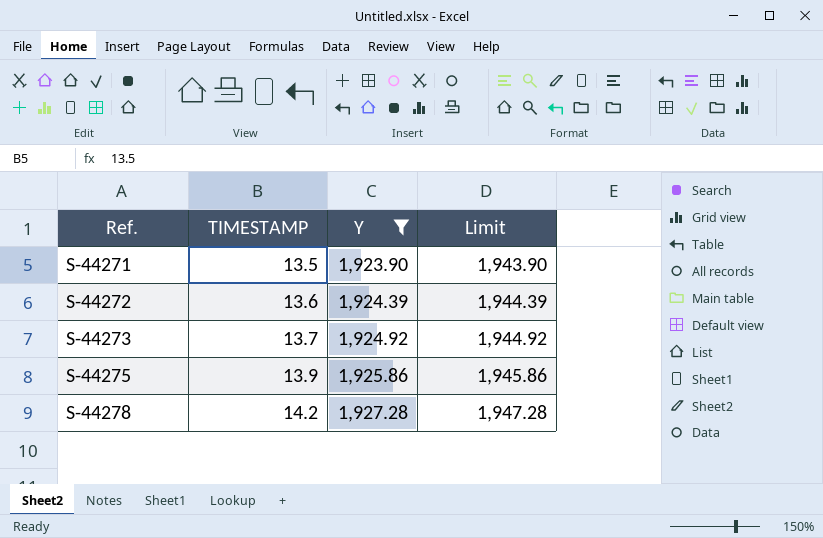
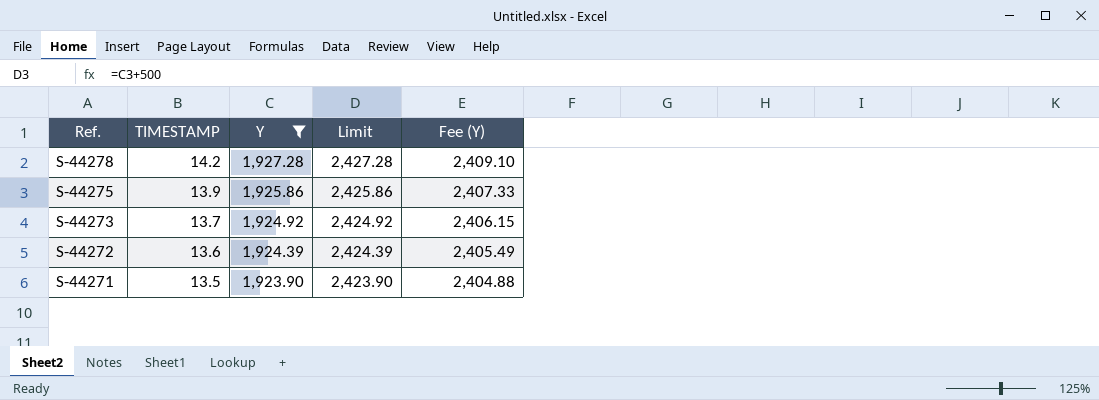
row order: Ref. ascending -> Ref. descending
column Limit | formula: [Y] + 20 -> [Y] + 500
column Fee (Y) | formula: none -> [Y] * 1.25

